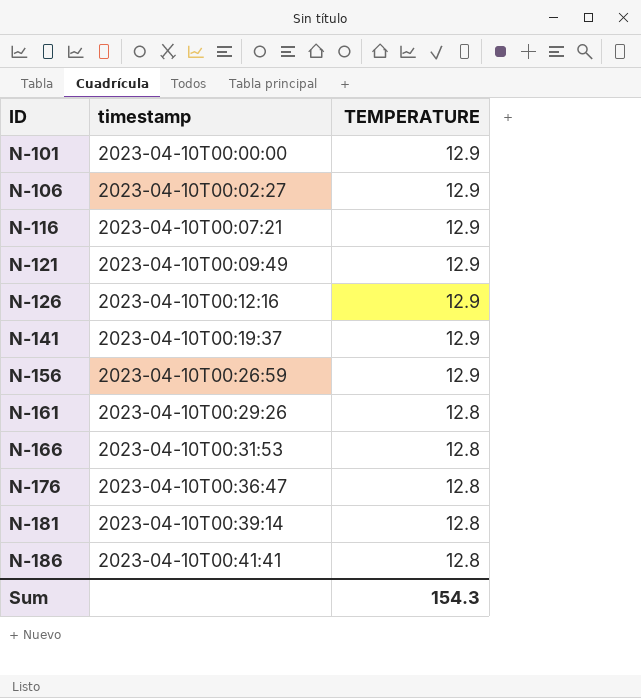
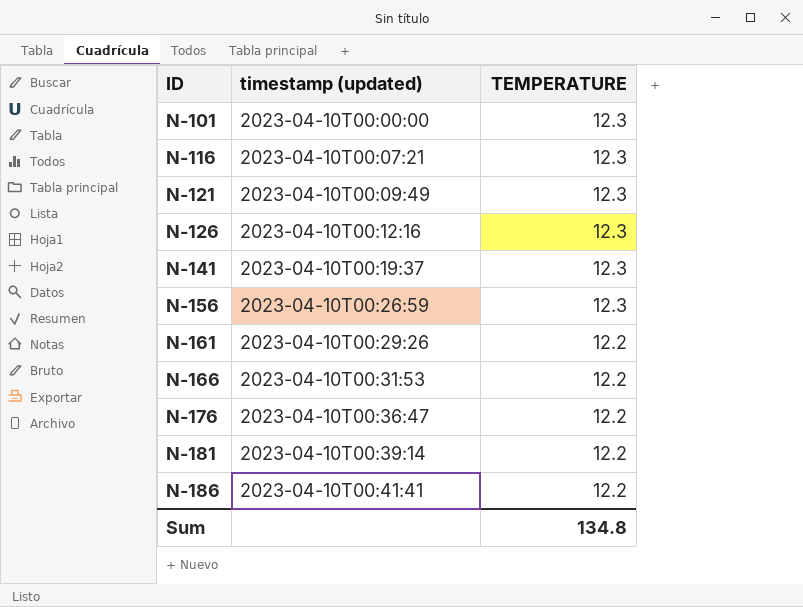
column name: timestamp -> timestamp (updated)
row N-106: 2023-04-10T00:02:27 | 12.9 -> none
N-101 | TEMPERATURE: 12.9 -> 12.3
N-116 | TEMPERATURE: 12.9 -> 12.3
N-121 | TEMPERATURE: 12.9 -> 12.3
N-126 | TEMPERATURE: 12.9 -> 12.3
N-141 | TEMPERATURE: 12.9 -> 12.3
N-156 | TEMPERATURE: 12.9 -> 12.3
N-161 | TEMPERATURE: 12.8 -> 12.2
N-166 | TEMPERATURE: 12.8 -> 12.2
N-176 | TEMPERATURE: 12.8 -> 12.2
N-181 | TEMPERATURE: 12.8 -> 12.2
N-186 | TEMPERATURE: 12.8 -> 12.2
Sum | TEMPERATURE: 154.3 -> 134.8

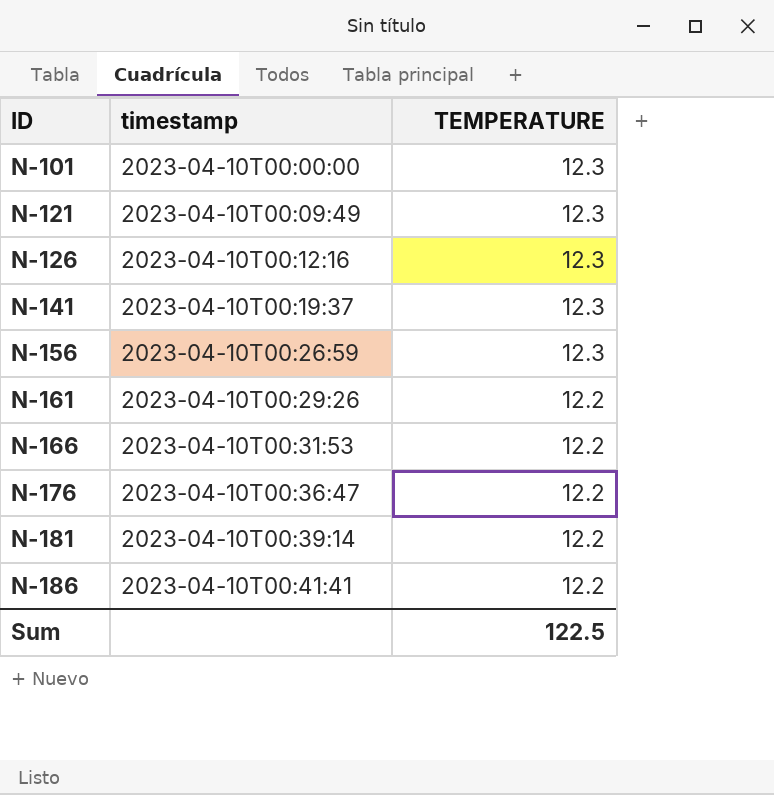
column name: timestamp (updated) -> timestamp
row N-116: 2023-04-10T00:07:21 | 12.3 -> none
Sum | TEMPERATURE: 134.8 -> 122.5

